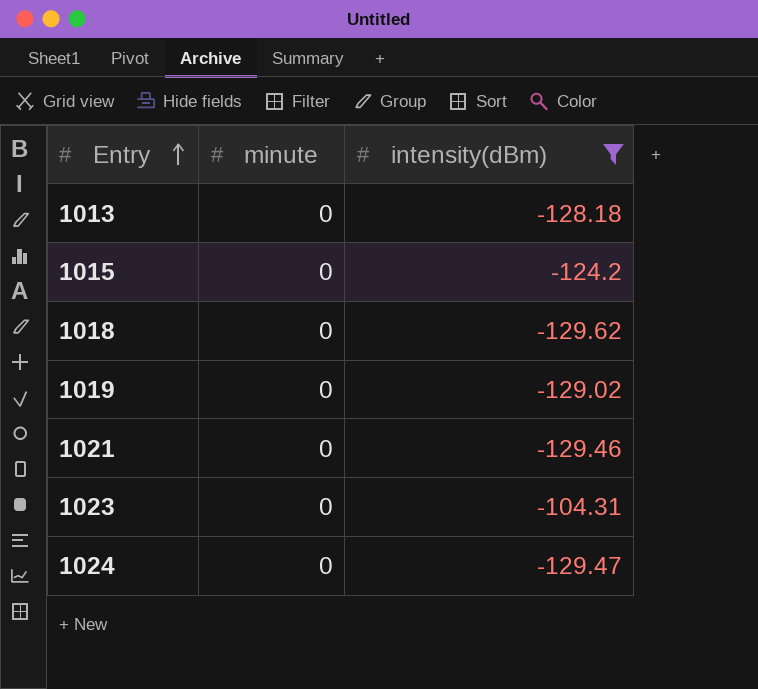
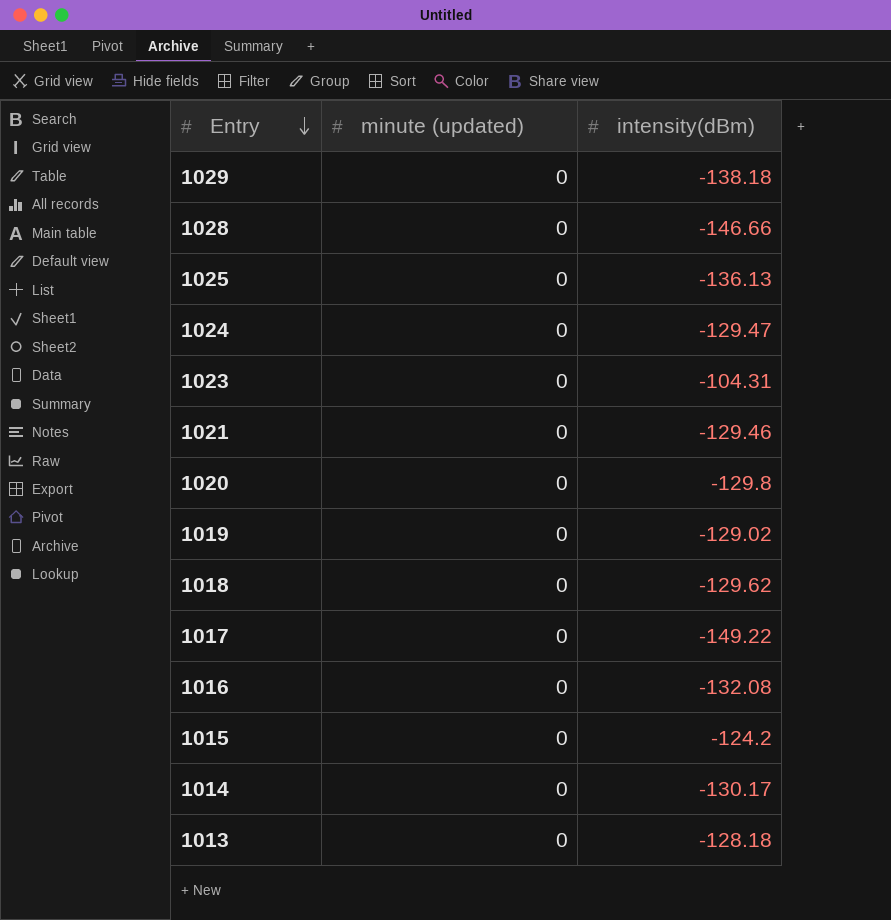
filter: intensity(dBm) >= -129.62 -> none
row order: Entry ascending -> Entry descending
column name: minute -> minute (updated)

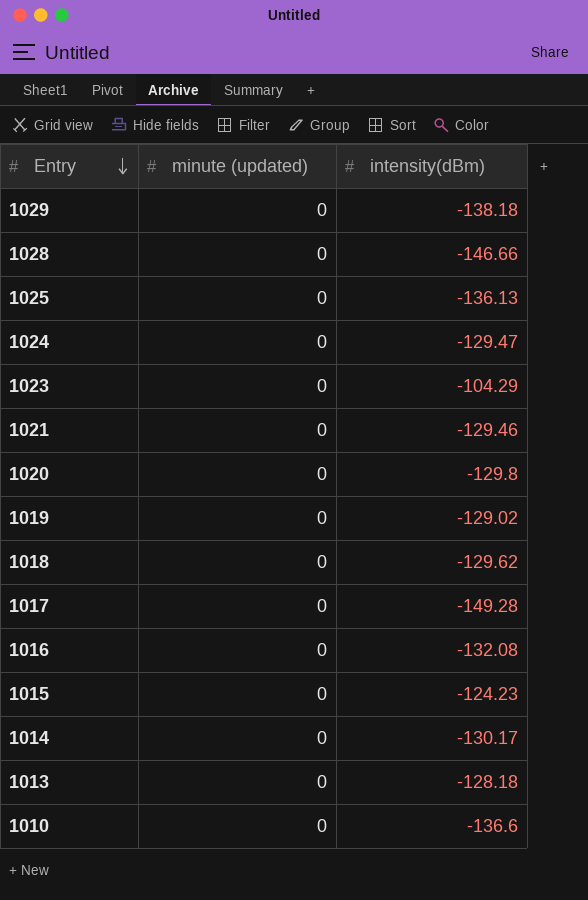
1023 | intensity(dBm): -104.31 -> -104.29
1017 | intensity(dBm): -149.22 -> -149.28
1015 | intensity(dBm): -124.2 -> -124.23
row 1010: none -> 0 | -136.6

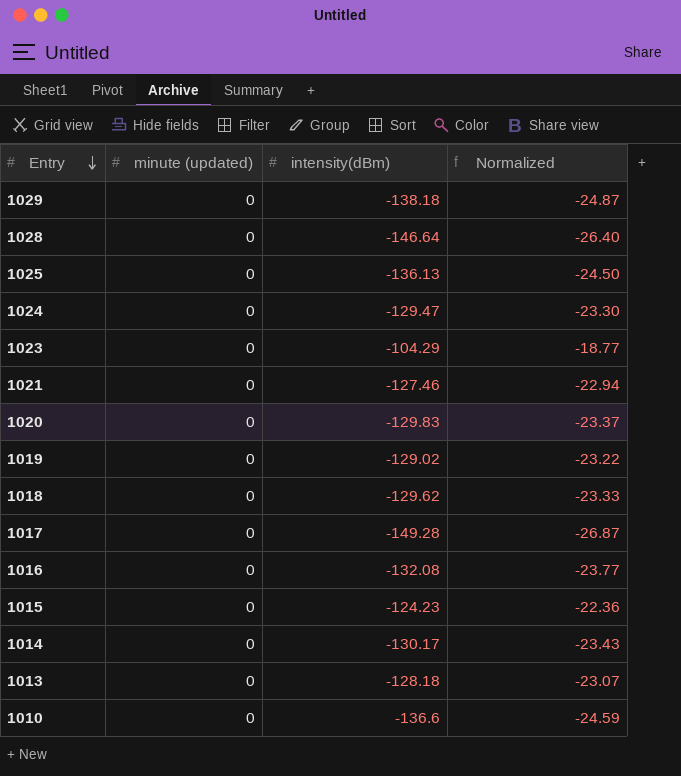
column Normalized | formula: none -> [intensity(dBm)] * 0.18
1028 | intensity(dBm): -146.66 -> -146.64
1021 | intensity(dBm): -129.46 -> -127.46
1020 | intensity(dBm): -129.8 -> -129.83

